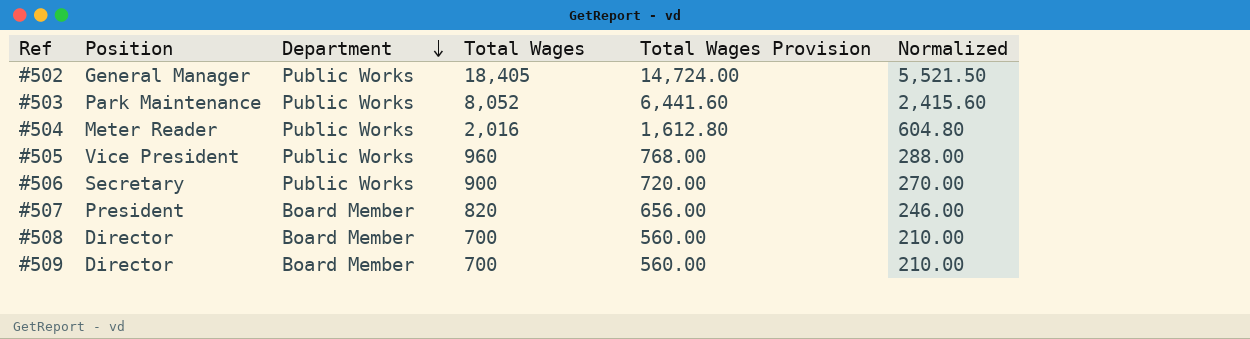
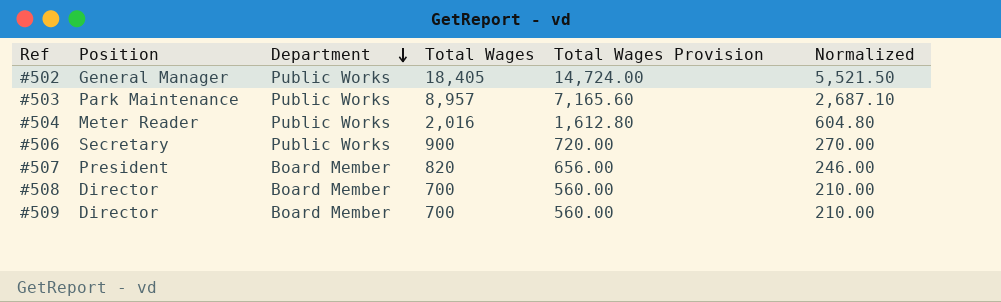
row #505: Vice President | Public Works | 960 | 768.00 | 288.00 -> none
#503 | Total Wages: 8,052 -> 8,957
#503 | Total Wages Provision: 6,441.60 -> 7,165.60
#503 | Normalized: 2,415.60 -> 2,687.10

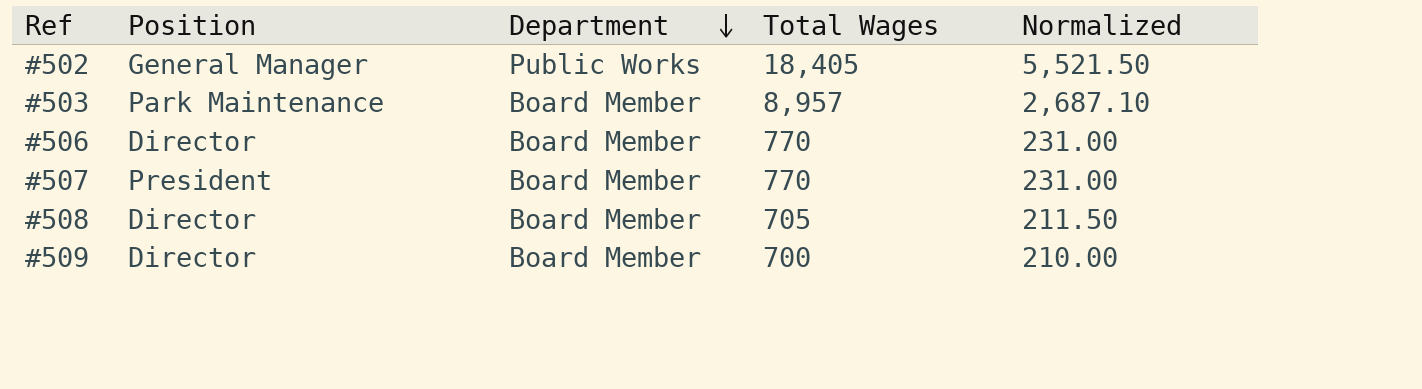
column Total Wages Provision | formula: [Total Wages] * 0.8 -> none
row #504: Meter Reader | Public Works | 2,016 | 1,612.80 | 604.80 -> none
#503 | Department: Public Works -> Board Member
#506 | Position: Secretary -> Director
#506 | Department: Public Works -> Board Member
#506 | Total Wages: 900 -> 770
#506 | Normalized: 270.00 -> 231.00
#507 | Total Wages: 820 -> 770
#507 | Normalized: 246.00 -> 231.00
#508 | Total Wages: 700 -> 705
#508 | Normalized: 210.00 -> 211.50

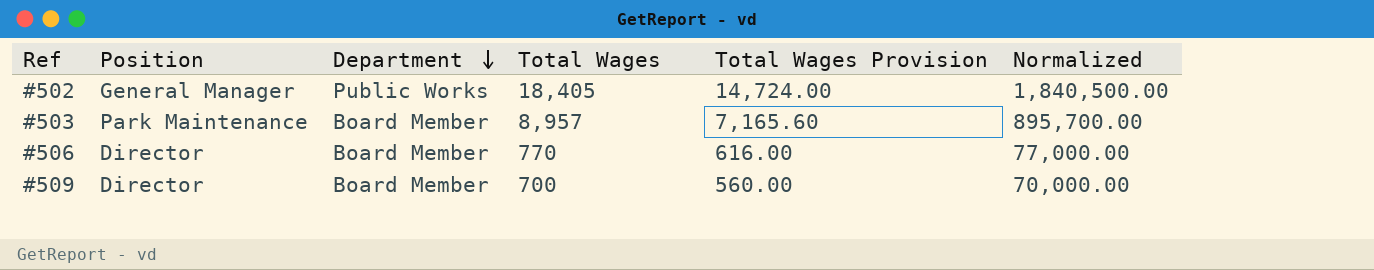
column Total Wages Provision | formula: none -> [Total Wages] * 0.8
column Normalized | formula: [Total Wages] * 0.3 -> [Total Wages] * 100
row #507: President | Board Member | 770 | 231.00 -> none
row #508: Director | Board Member | 705 | 211.50 -> none

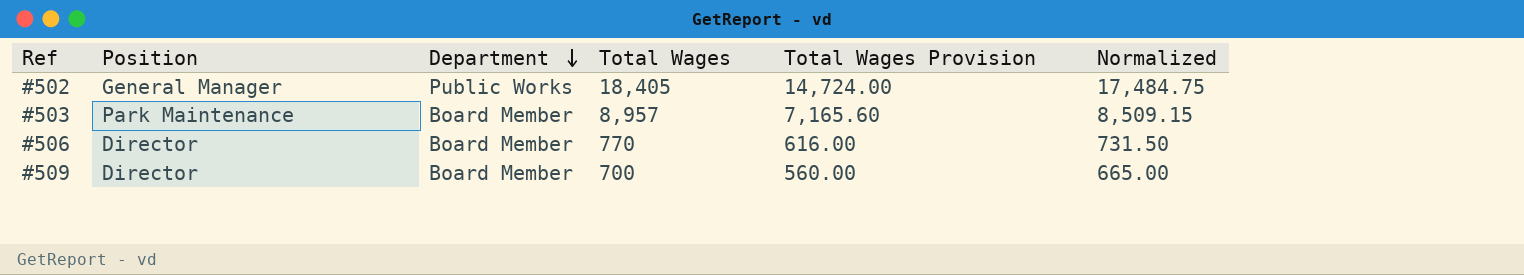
column Normalized | formula: [Total Wages] * 100 -> [Total Wages] * 0.95

